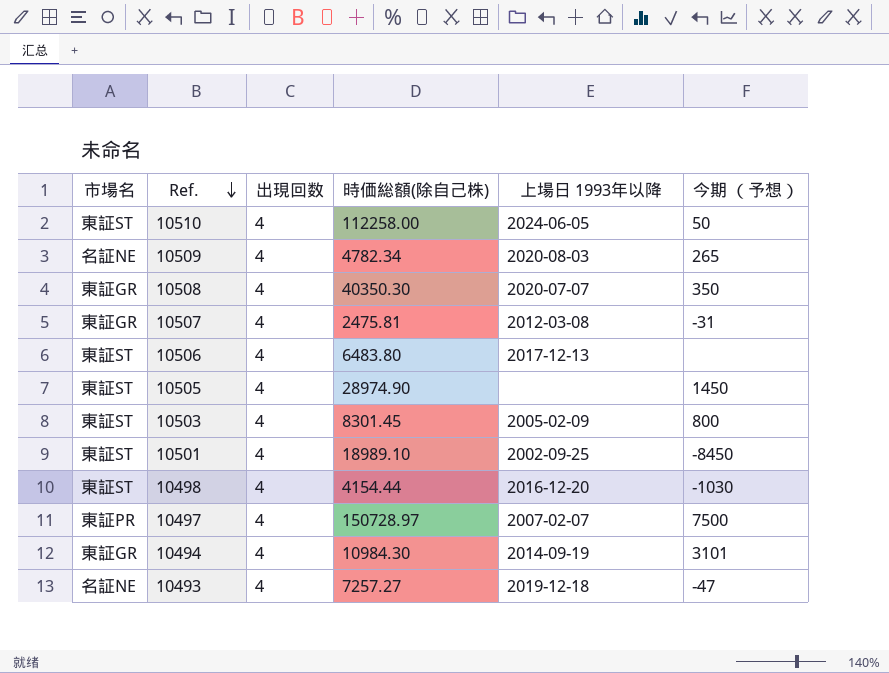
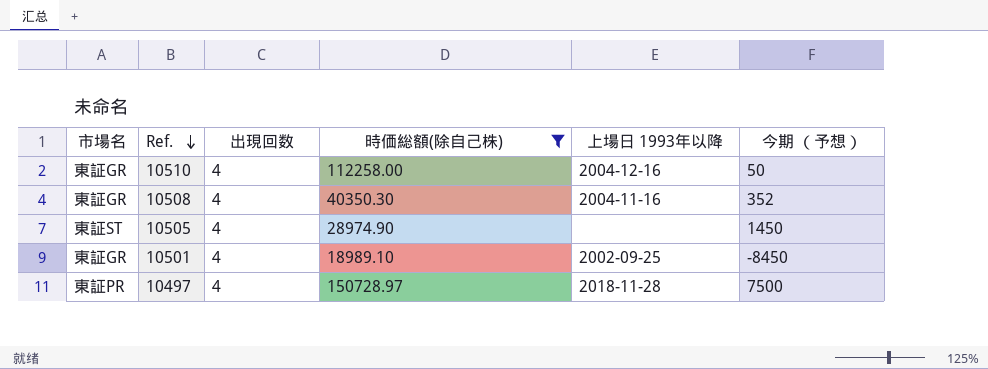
filter: none -> 時価総額(除自己株) >= 18989.10
10510 | 市場名: 東証ST -> 東証GR
10510 | 上場日 1993年以降: 2024-06-05 -> 2004-12-16
10508 | 上場日 1993年以降: 2020-07-07 -> 2004-11-16
10508 | 今期 （予想）: 350 -> 352
10501 | 市場名: 東証ST -> 東証GR
10497 | 上場日 1993年以降: 2007-02-07 -> 2018-11-28

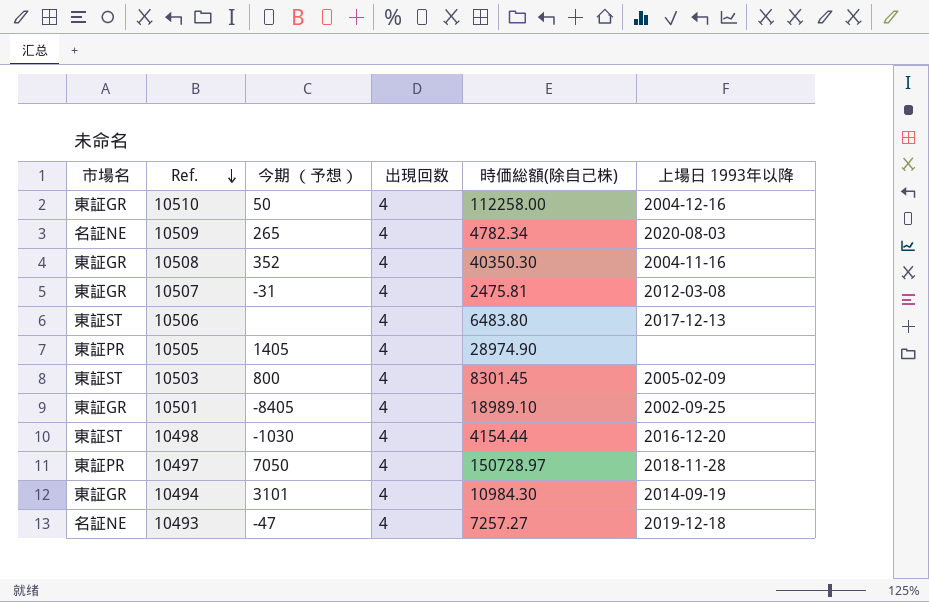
filter: 時価総額(除自己株) >= 18989.10 -> none
column 今期 （予想） | position: 6 -> 3
10505 | 市場名: 東証ST -> 東証PR
10505 | 今期 （予想）: 1450 -> 1405
10501 | 今期 （予想）: -8450 -> -8405
10497 | 今期 （予想）: 7500 -> 7050

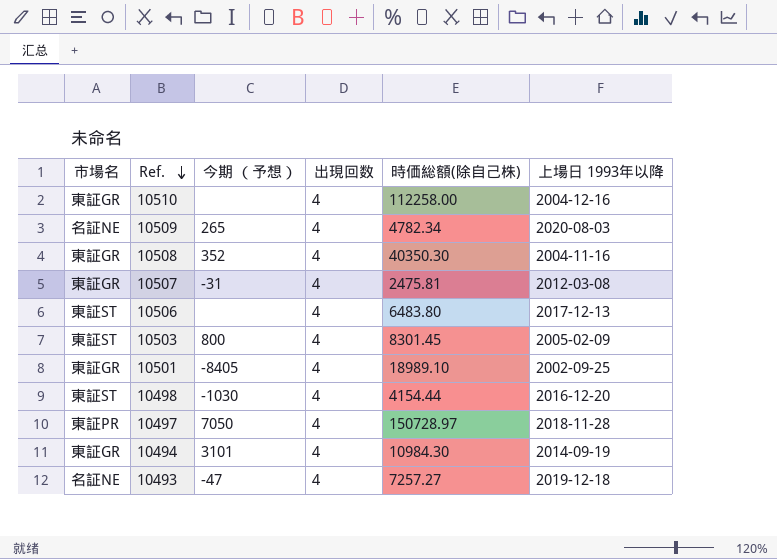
row 10505: 東証PR | 1405 | 4 | 28974.90 | none -> none
10510 | 今期 （予想）: 50 -> none

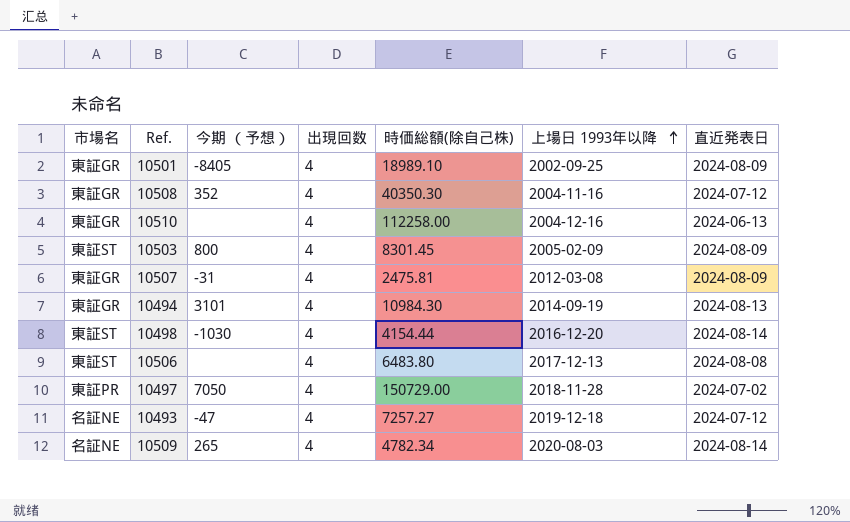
row order: Ref. descending -> 上場日 1993年以降 ascending
column 直近発表日 | position: none -> 7
10497 | 時価総額(除自己株): 150728.97 -> 150729.00

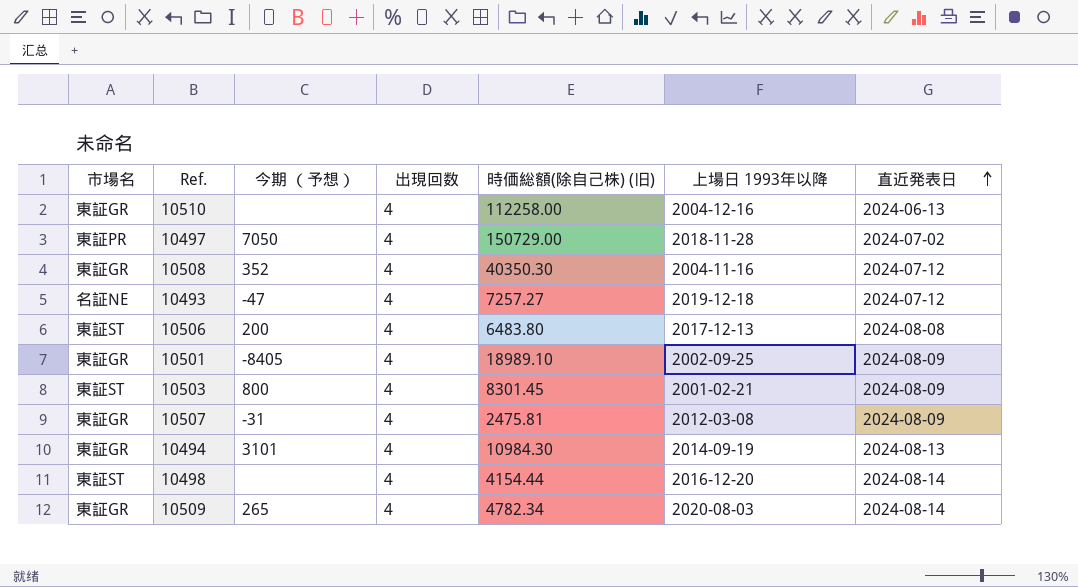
row order: 上場日 1993年以降 ascending -> 直近発表日 ascending
column name: 時価総額(除自己株) -> 時価総額(除自己株) (旧)
10506 | 今期 （予想）: none -> 200
10503 | 上場日 1993年以降: 2005-02-09 -> 2001-02-21
10498 | 今期 （予想）: -1030 -> none
10509 | 市場名: 名証NE -> 東証GR

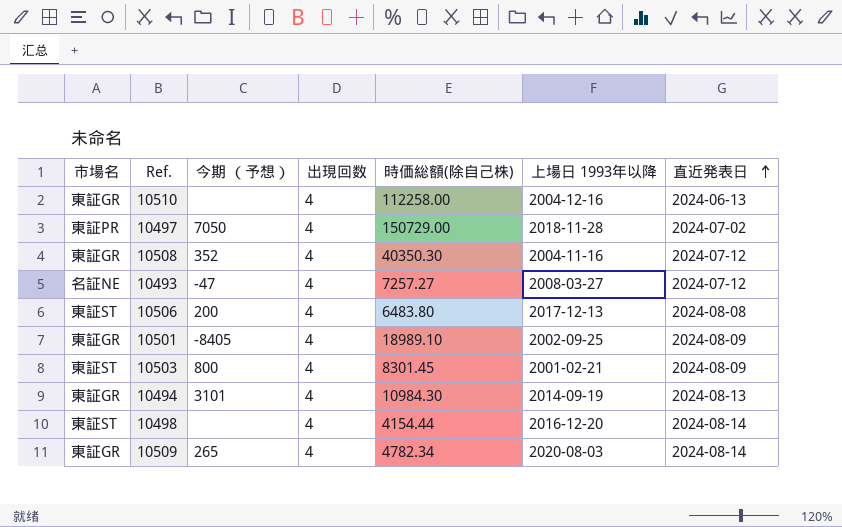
column name: 時価総額(除自己株) (旧) -> 時価総額(除自己株)
row 10507: 東証GR | -31 | 4 | 2475.81 | 2012-03-08 | 2024-08-09 -> none
10493 | 上場日 1993年以降: 2019-12-18 -> 2008-03-27

